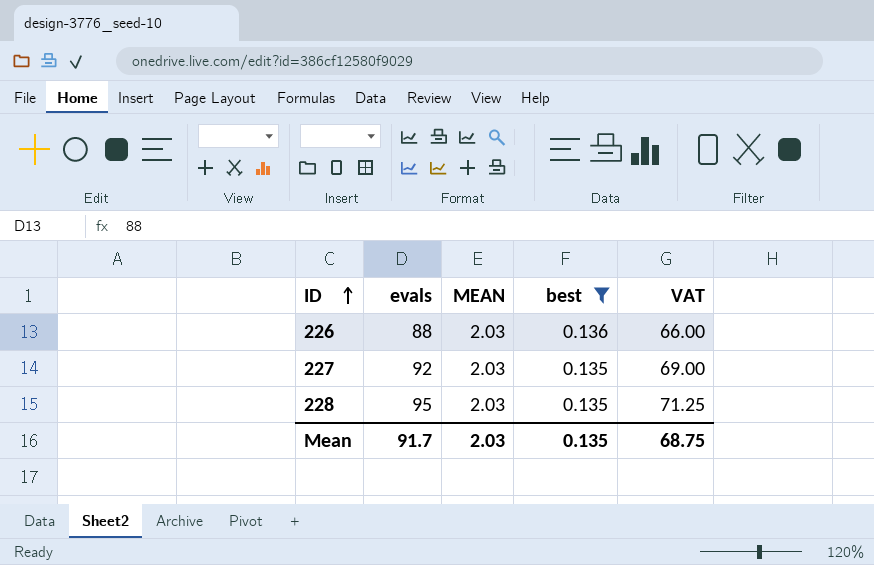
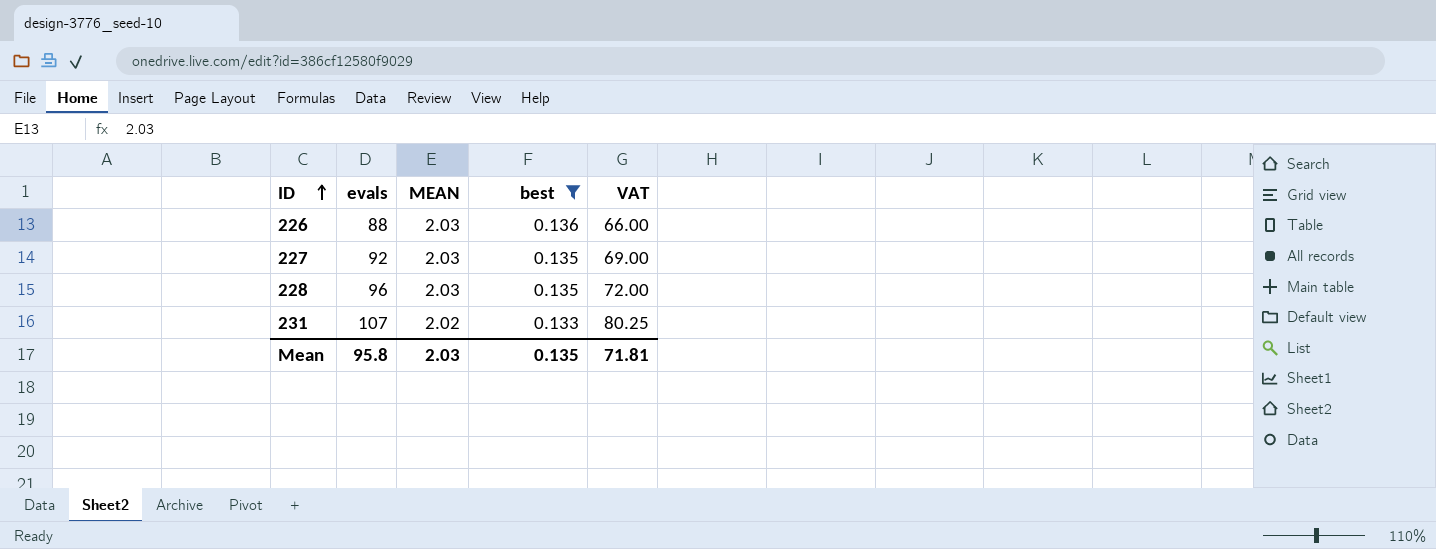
228 | evals: 95 -> 96
228 | VAT: 71.25 -> 72.00
row 231: none -> 107 | 2.02 | 0.133 | 80.25
Mean | evals: 91.7 -> 95.8
Mean | VAT: 68.75 -> 71.81

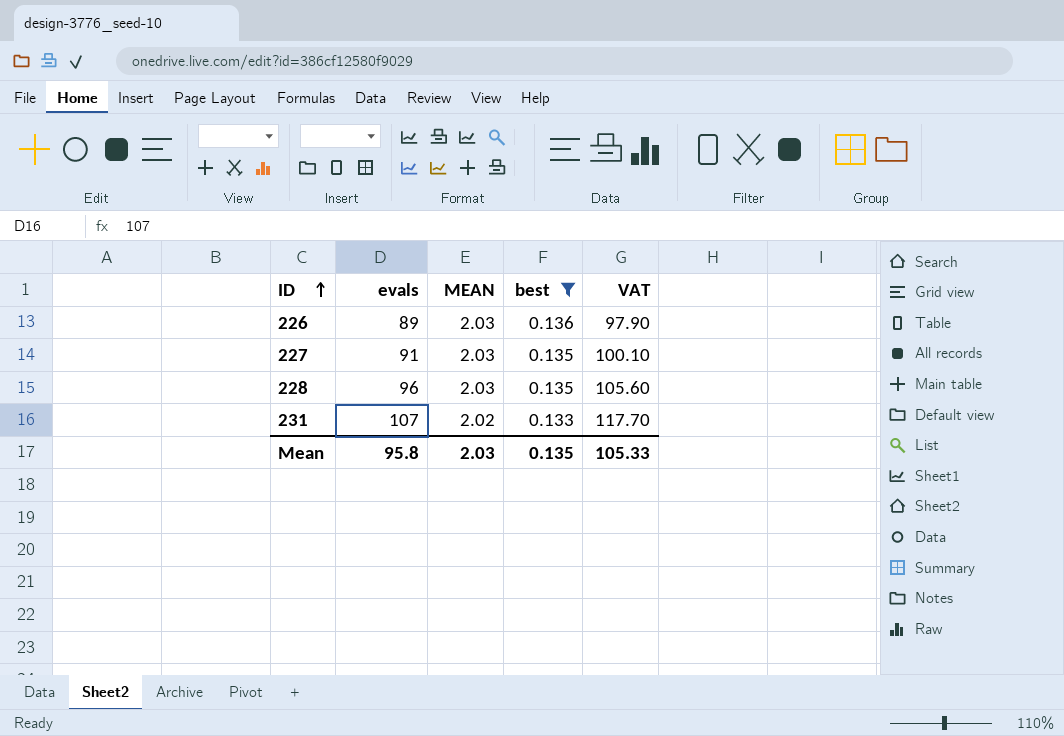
column VAT | formula: [evals] * 0.75 -> [evals] * 1.1
226 | evals: 88 -> 89
227 | evals: 92 -> 91
Mean | VAT: 71.81 -> 105.33

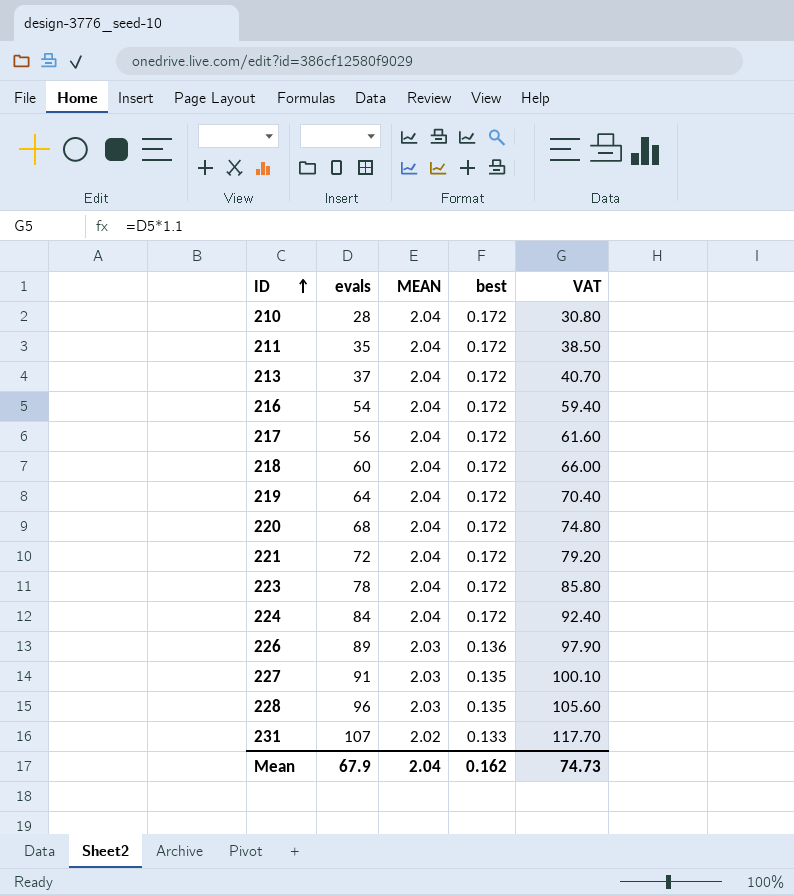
filter: best != 0.172 -> none
Mean | evals: 95.8 -> 67.9
Mean | MEAN: 2.03 -> 2.04
Mean | best: 0.135 -> 0.162
Mean | VAT: 105.33 -> 74.73

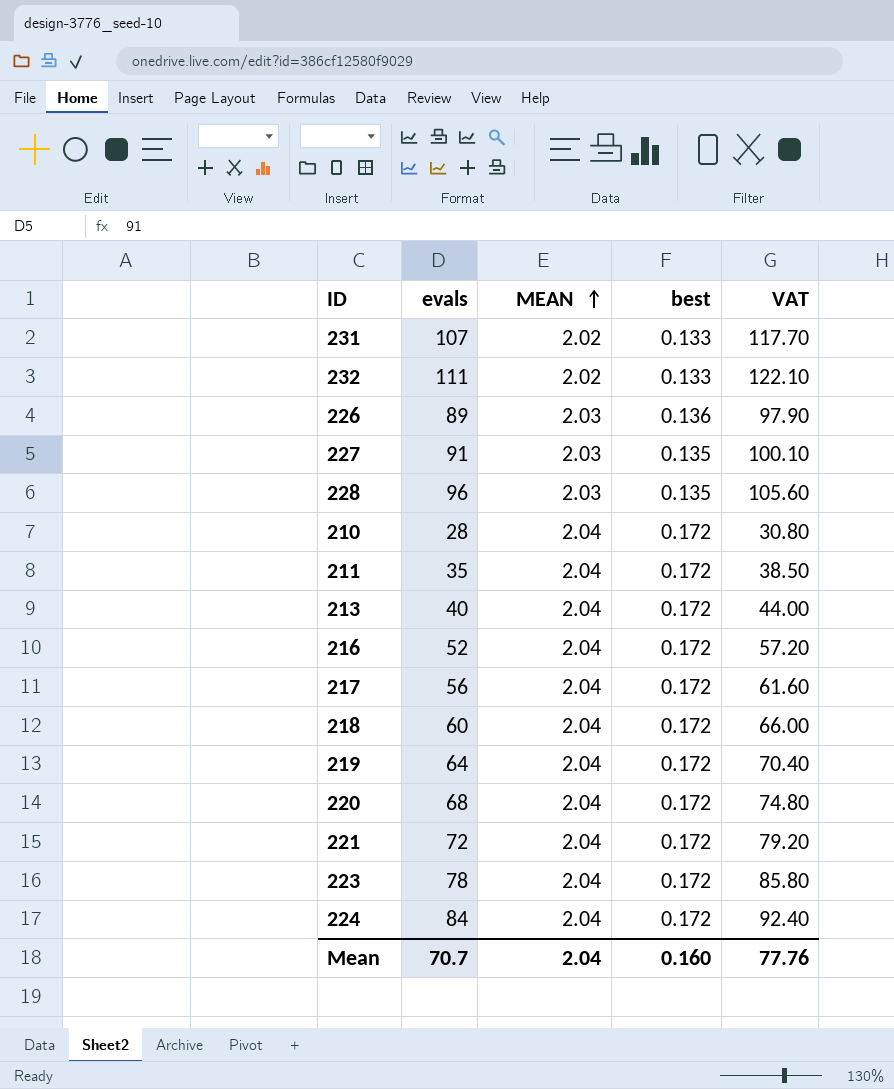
row order: ID ascending -> MEAN ascending
row 232: none -> 111 | 2.02 | 0.133 | 122.10
213 | evals: 37 -> 40
213 | VAT: 40.70 -> 44.00
216 | evals: 54 -> 52
216 | VAT: 59.40 -> 57.20
Mean | evals: 67.9 -> 70.7
Mean | best: 0.162 -> 0.160
Mean | VAT: 74.73 -> 77.76

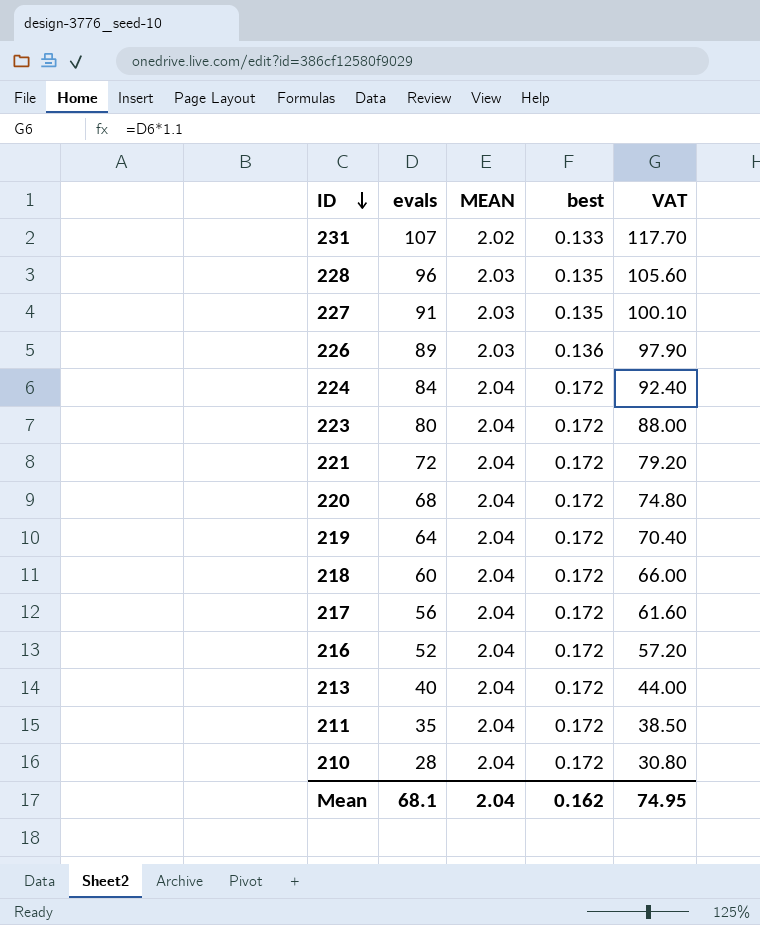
row order: MEAN ascending -> ID descending
row 232: 111 | 2.02 | 0.133 | 122.10 -> none
223 | evals: 78 -> 80
223 | VAT: 85.80 -> 88.00
Mean | evals: 70.7 -> 68.1
Mean | best: 0.160 -> 0.162
Mean | VAT: 77.76 -> 74.95

